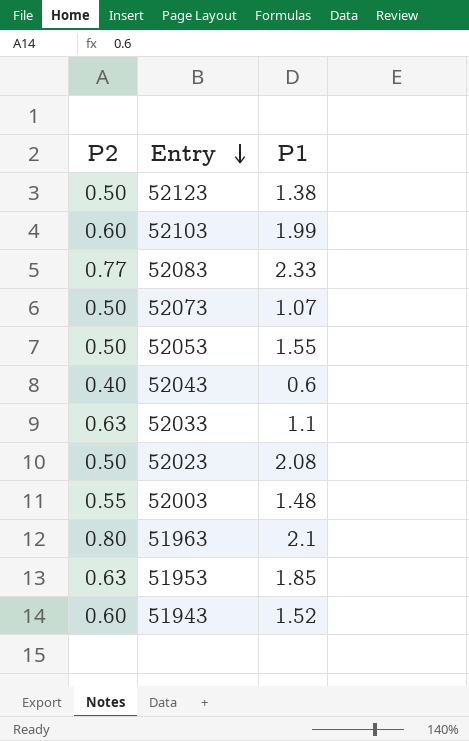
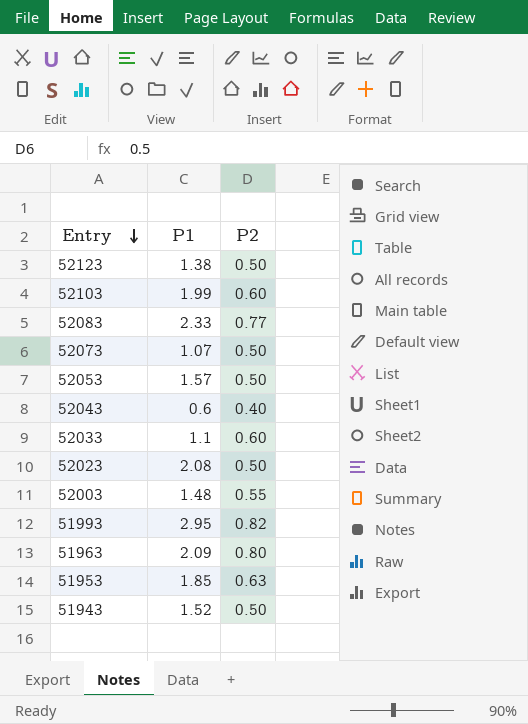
column P2 | position: 1 -> 3
52053 | P1: 1.55 -> 1.57
52033 | P2: 0.63 -> 0.60
row 51993: none -> 2.95 | 0.82
51963 | P1: 2.1 -> 2.09
51943 | P2: 0.60 -> 0.50

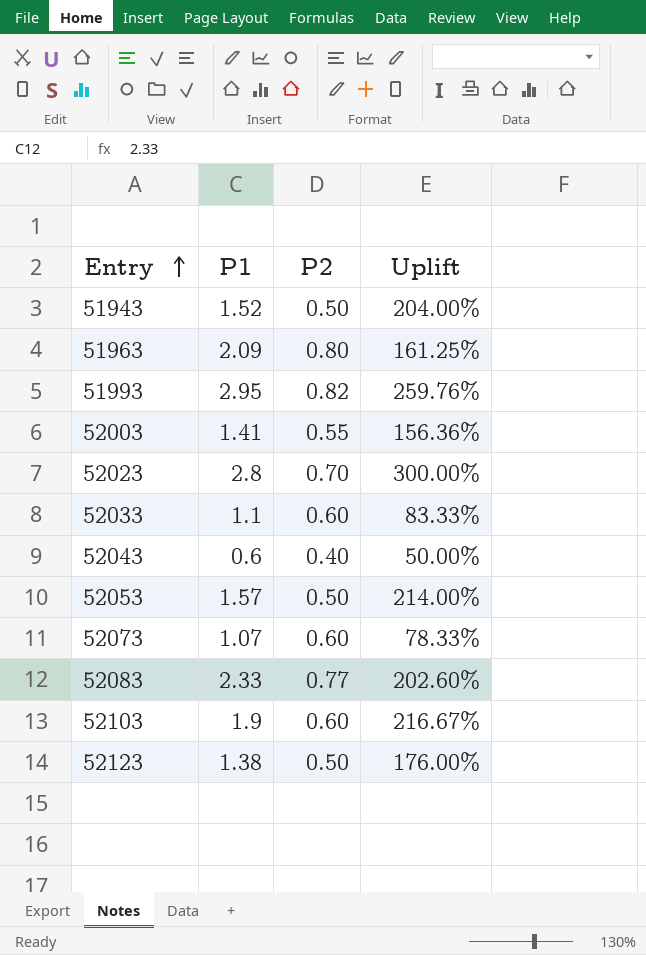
row order: Entry descending -> Entry ascending
column Uplift | formula: none -> ([P1] - [P2]) / [P2]
row 51953: 1.85 | 0.63 -> none
52003 | P1: 1.48 -> 1.41
52023 | P1: 2.08 -> 2.8
52023 | P2: 0.50 -> 0.70
52073 | P2: 0.50 -> 0.60
52103 | P1: 1.99 -> 1.9

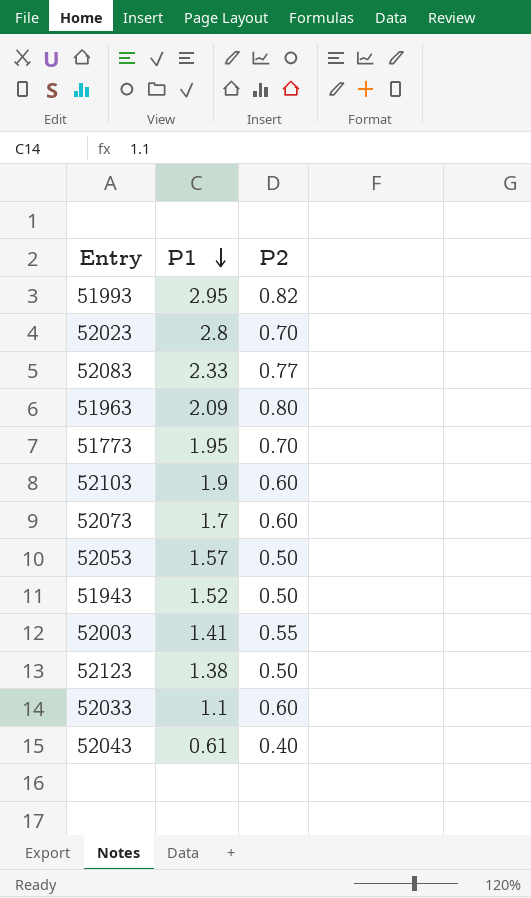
row order: Entry ascending -> P1 descending
column Uplift | formula: ([P1] - [P2]) / [P2] -> none
row 51773: none -> 1.95 | 0.70
52073 | P1: 1.07 -> 1.7
52043 | P1: 0.6 -> 0.61

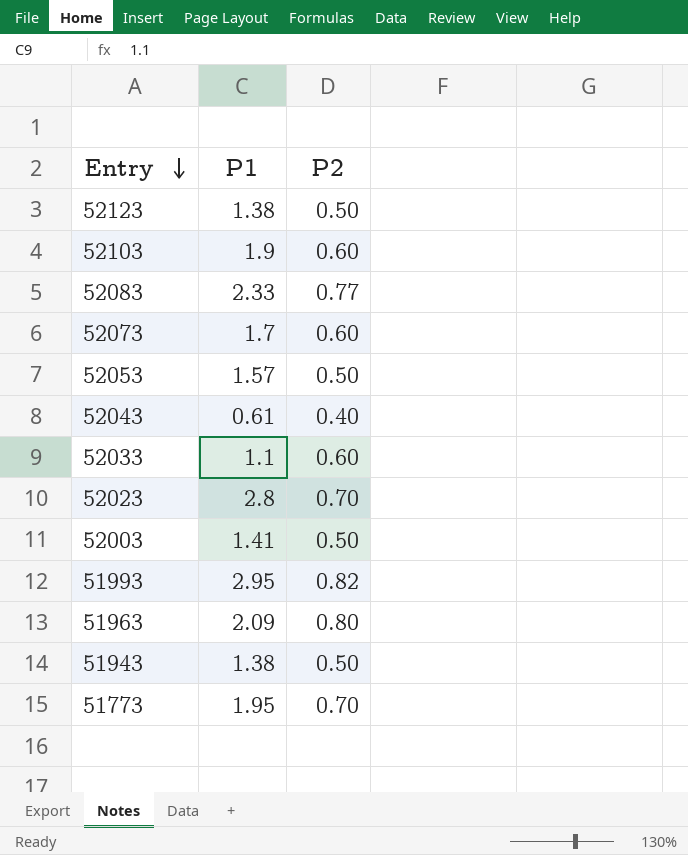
row order: P1 descending -> Entry descending
52003 | P2: 0.55 -> 0.50
51943 | P1: 1.52 -> 1.38

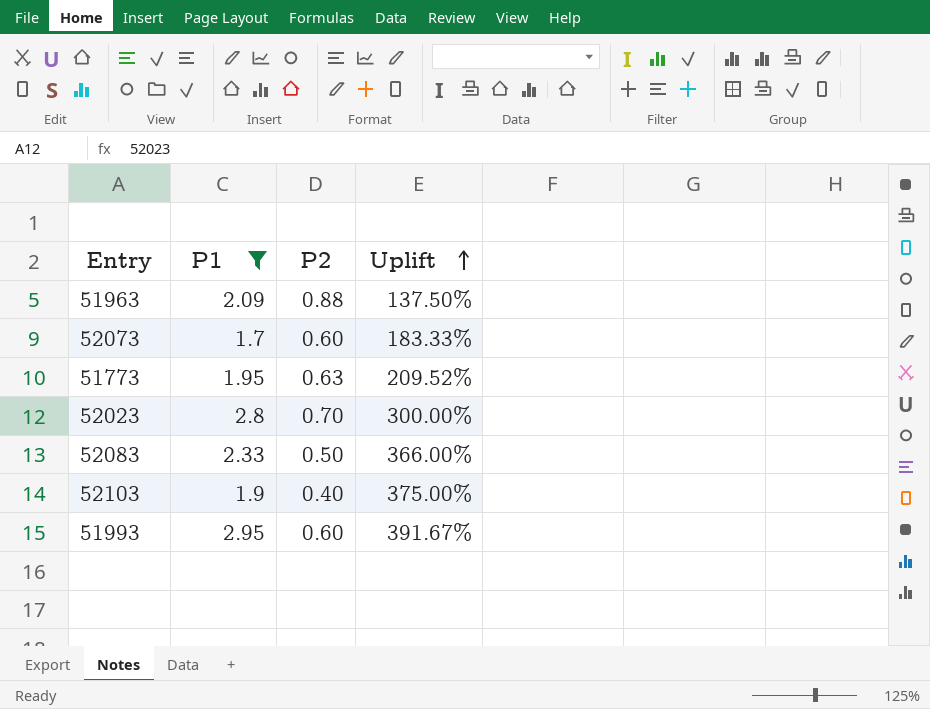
filter: none -> P1 >= 1.7
row order: Entry descending -> Uplift ascending
column Uplift | formula: none -> ([P1] - [P2]) / [P2]
51963 | P2: 0.80 -> 0.88
51773 | P2: 0.70 -> 0.63
52083 | P2: 0.77 -> 0.50
52103 | P2: 0.60 -> 0.40
51993 | P2: 0.82 -> 0.60

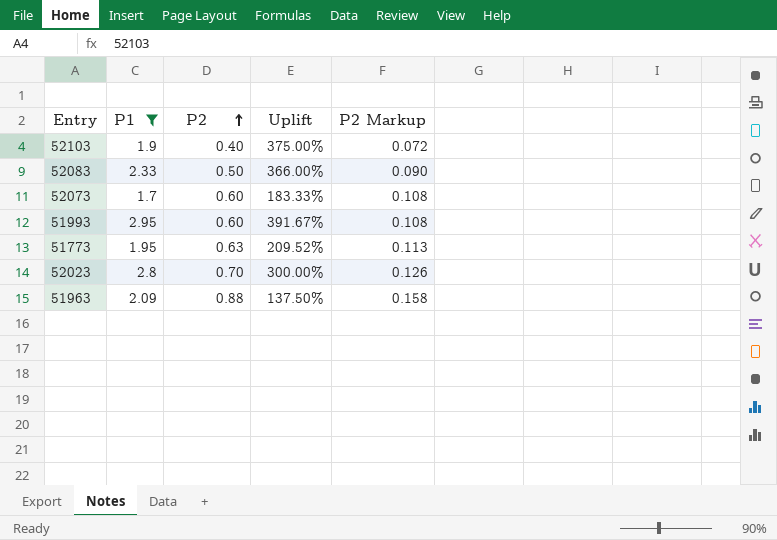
row order: Uplift ascending -> P2 ascending
column P2 Markup | formula: none -> [P2] * 0.18

